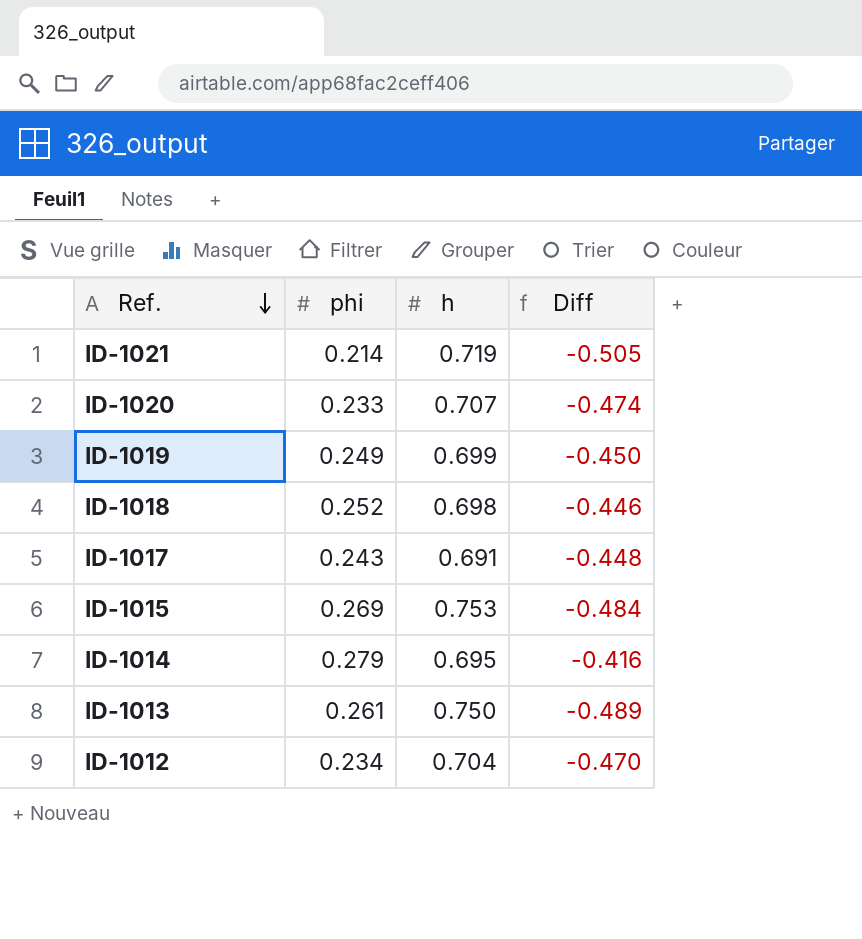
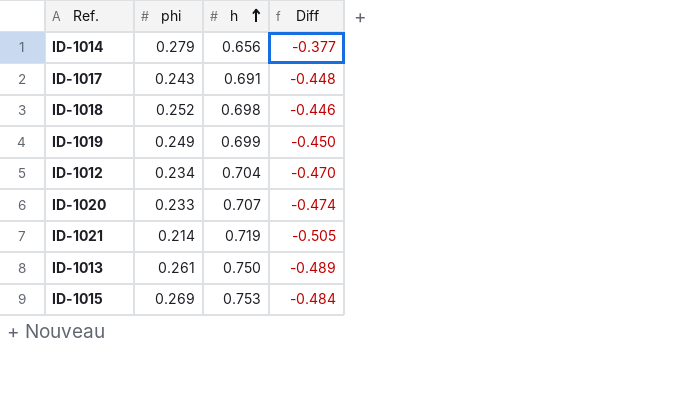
row order: Ref. descending -> h ascending
ID-1014 | h: 0.695 -> 0.656
ID-1014 | Diff: -0.416 -> -0.377

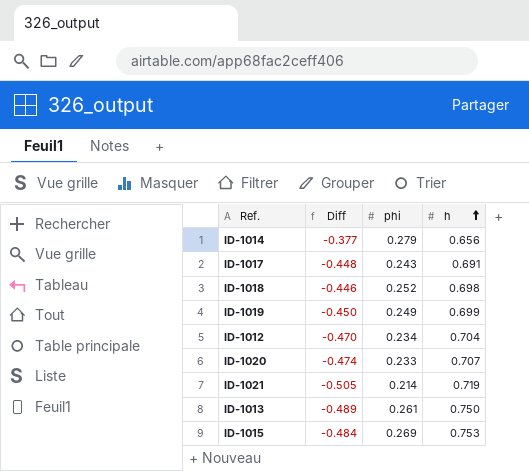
column Diff | position: 4 -> 2

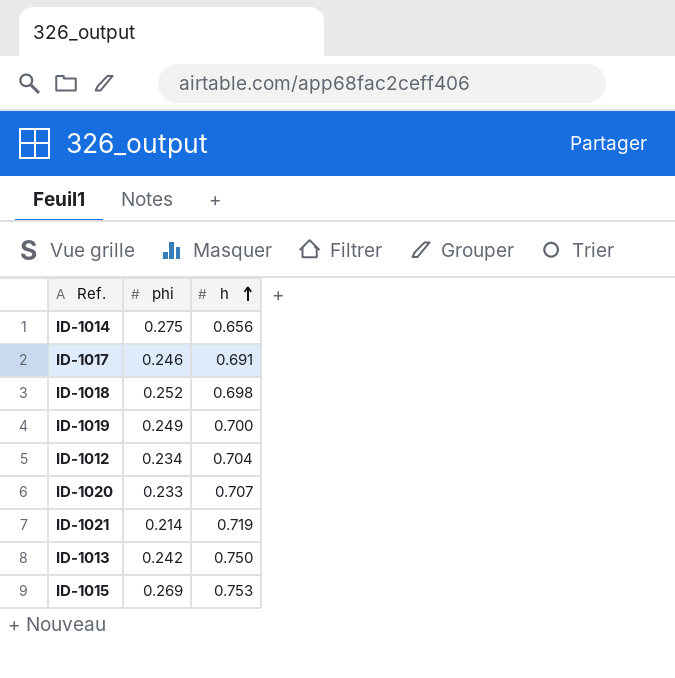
column Diff | formula: [phi] - [h] -> none
ID-1014 | phi: 0.279 -> 0.275
ID-1017 | phi: 0.243 -> 0.246
ID-1019 | h: 0.699 -> 0.700
ID-1013 | phi: 0.261 -> 0.242

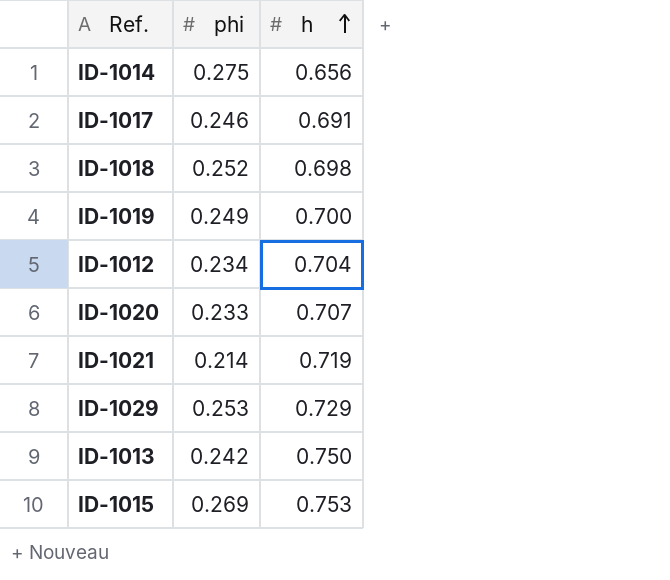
row ID-1029: none -> 0.253 | 0.729

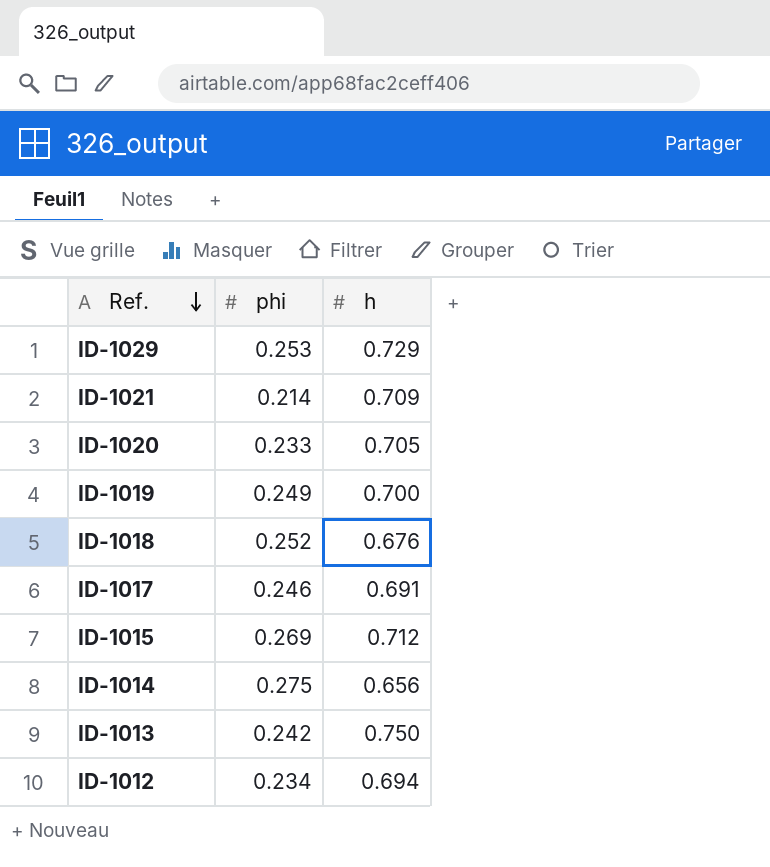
row order: h ascending -> Ref. descending
ID-1021 | h: 0.719 -> 0.709
ID-1020 | h: 0.707 -> 0.705
ID-1018 | h: 0.698 -> 0.676
ID-1015 | h: 0.753 -> 0.712
ID-1012 | h: 0.704 -> 0.694

